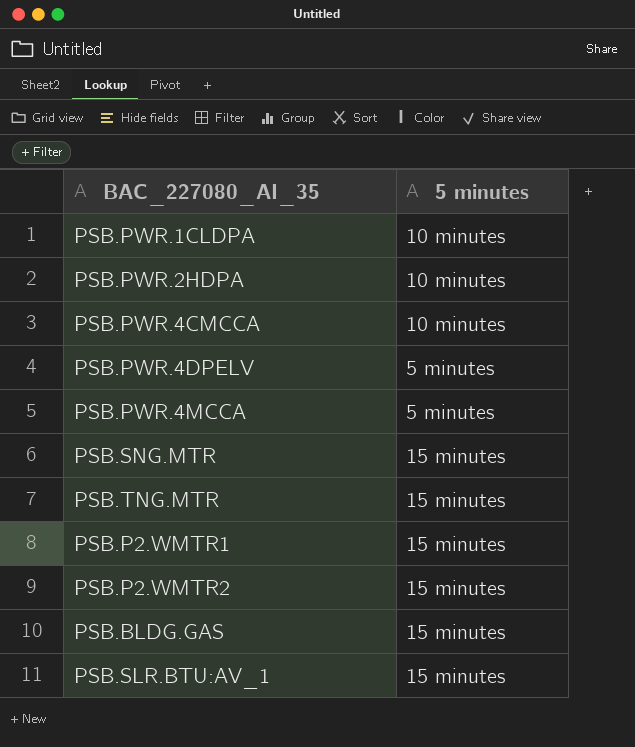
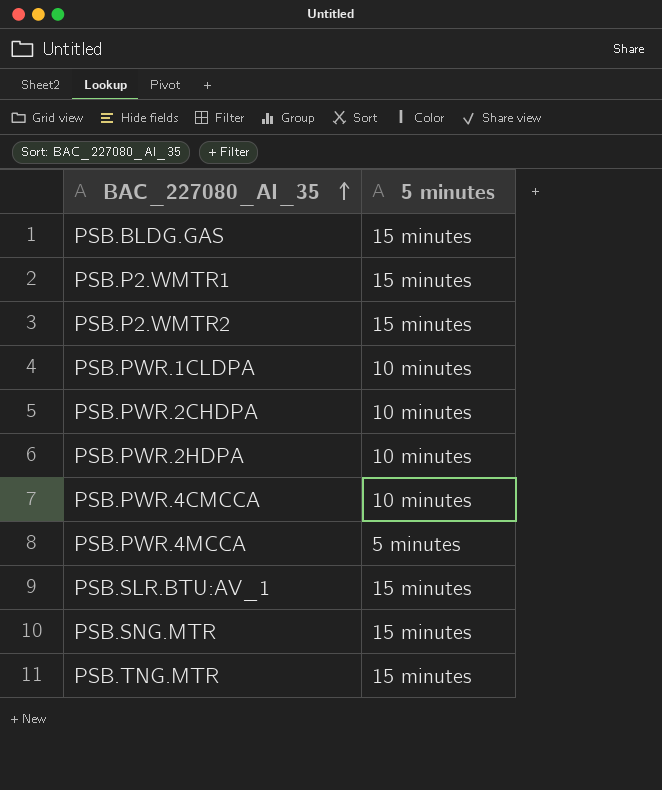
row order: none -> BAC_227080_AI_35 ascending
row PSB.PWR.4DPELV: 5 minutes -> none
row PSB.PWR.2CHDPA: none -> 10 minutes

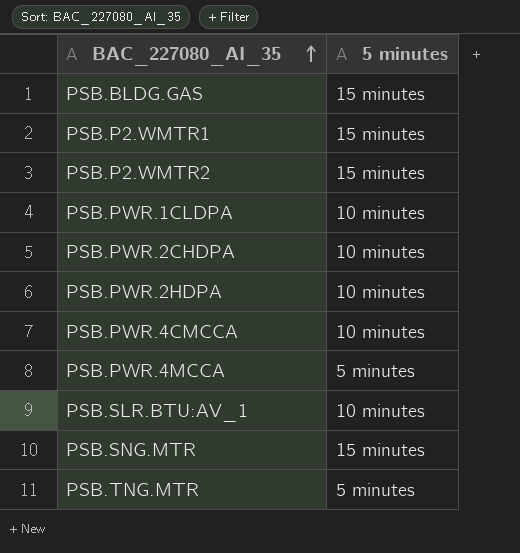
PSB.SLR.BTU:AV_1 | 5 minutes: 15 minutes -> 10 minutes
PSB.TNG.MTR | 5 minutes: 15 minutes -> 5 minutes

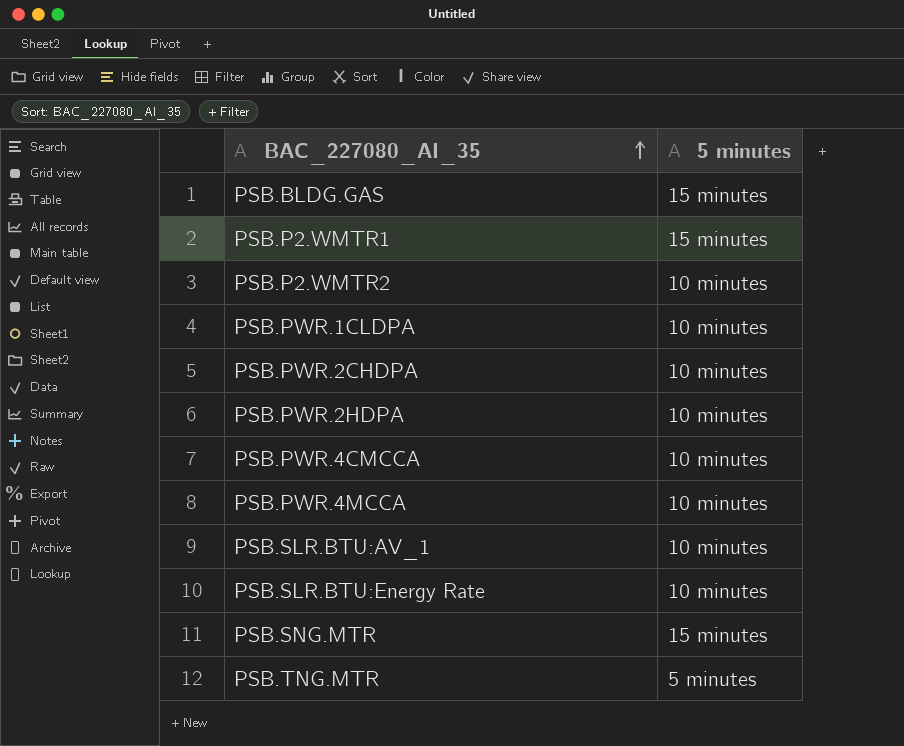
PSB.P2.WMTR2 | 5 minutes: 15 minutes -> 10 minutes
PSB.PWR.4MCCA | 5 minutes: 5 minutes -> 10 minutes
row PSB.SLR.BTU:Energy Rate: none -> 10 minutes

